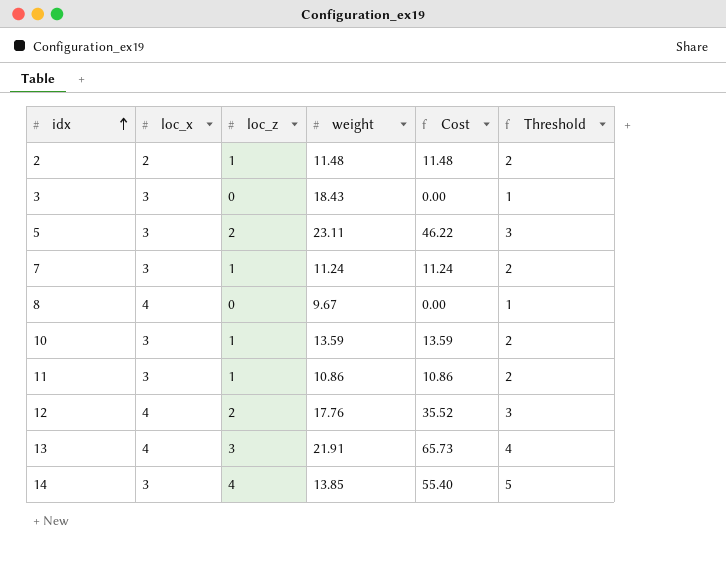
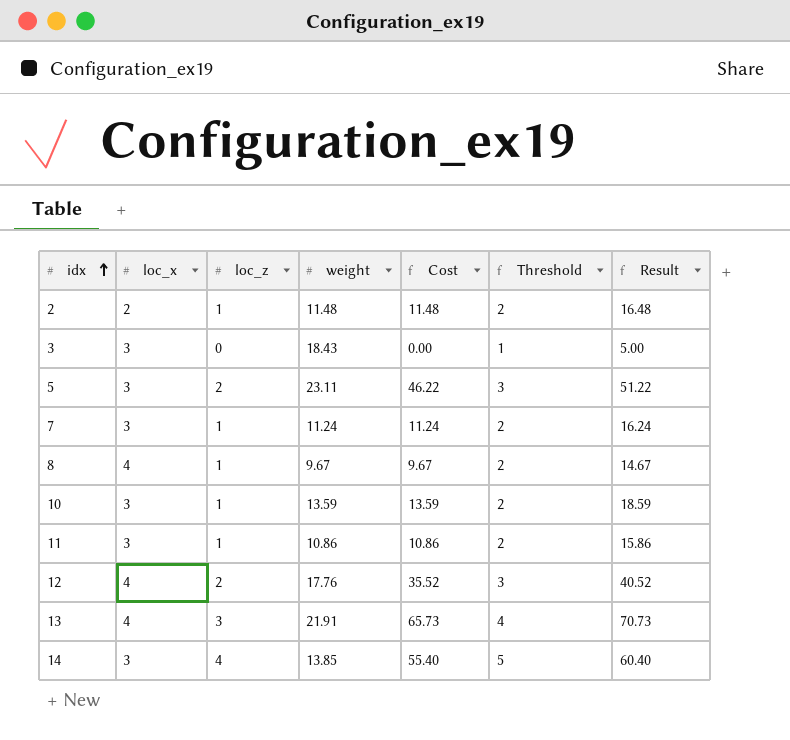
column Result | formula: none -> [Cost] + 5
8 | loc_z: 0 -> 1
8 | Cost: 0.00 -> 9.67
8 | Threshold: 1 -> 2

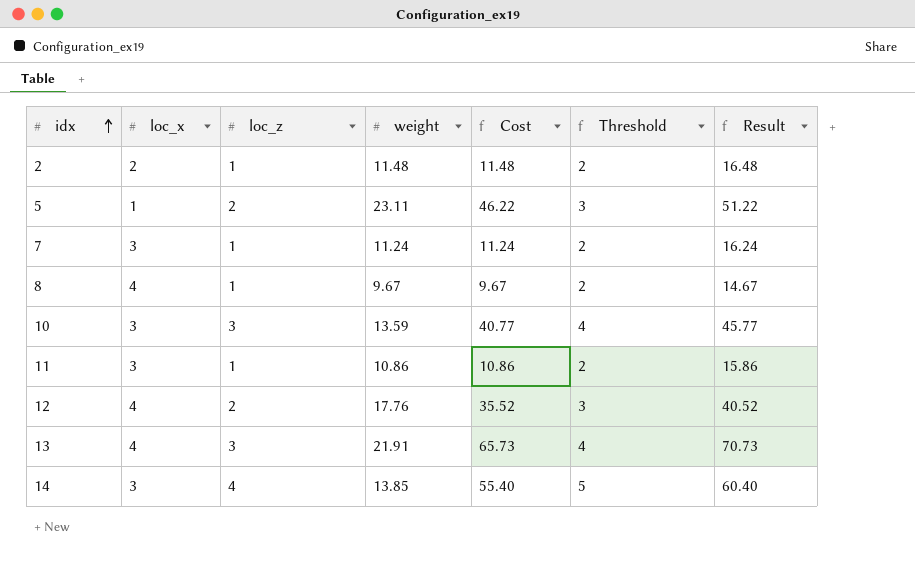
row 3: 3 | 0 | 18.43 | 0.00 | 1 | 5.00 -> none
5 | loc_x: 3 -> 1
10 | loc_z: 1 -> 3
10 | Cost: 13.59 -> 40.77
10 | Threshold: 2 -> 4
10 | Result: 18.59 -> 45.77

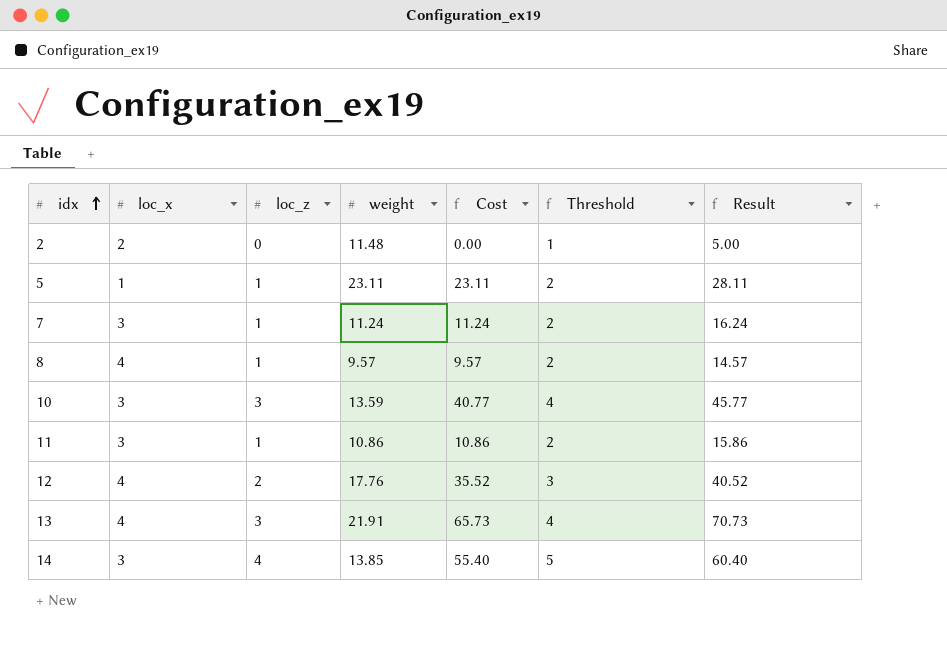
2 | loc_z: 1 -> 0
2 | Cost: 11.48 -> 0.00
2 | Threshold: 2 -> 1
2 | Result: 16.48 -> 5.00
5 | loc_z: 2 -> 1
5 | Cost: 46.22 -> 23.11
5 | Threshold: 3 -> 2
5 | Result: 51.22 -> 28.11
8 | weight: 9.67 -> 9.57
8 | Cost: 9.67 -> 9.57
8 | Result: 14.67 -> 14.57

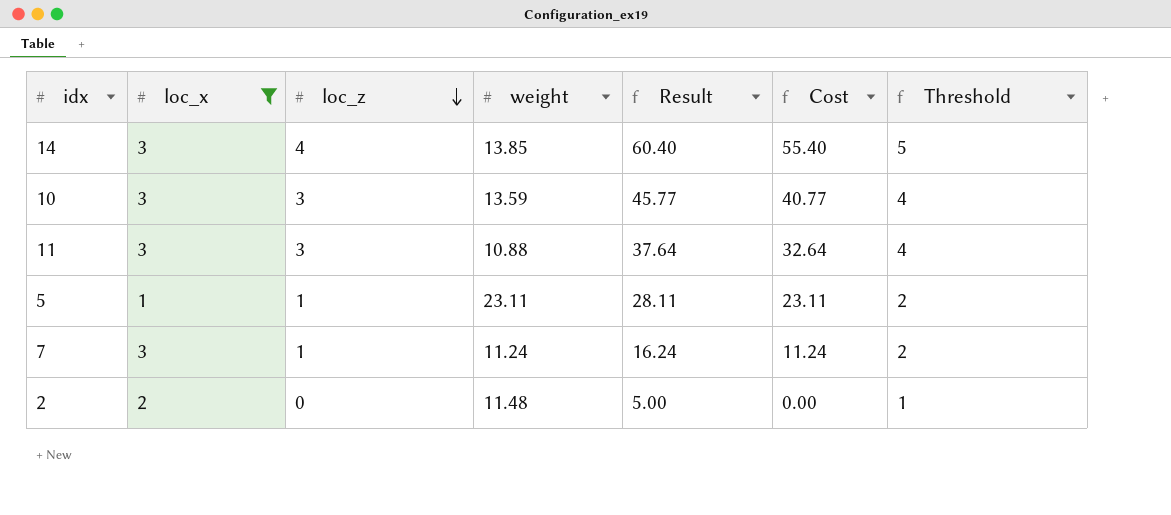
filter: none -> loc_x != 4
row order: idx ascending -> loc_z descending
column Result | position: 7 -> 5
11 | loc_z: 1 -> 3
11 | weight: 10.86 -> 10.88
11 | Result: 15.86 -> 37.64
11 | Cost: 10.86 -> 32.64
11 | Threshold: 2 -> 4

